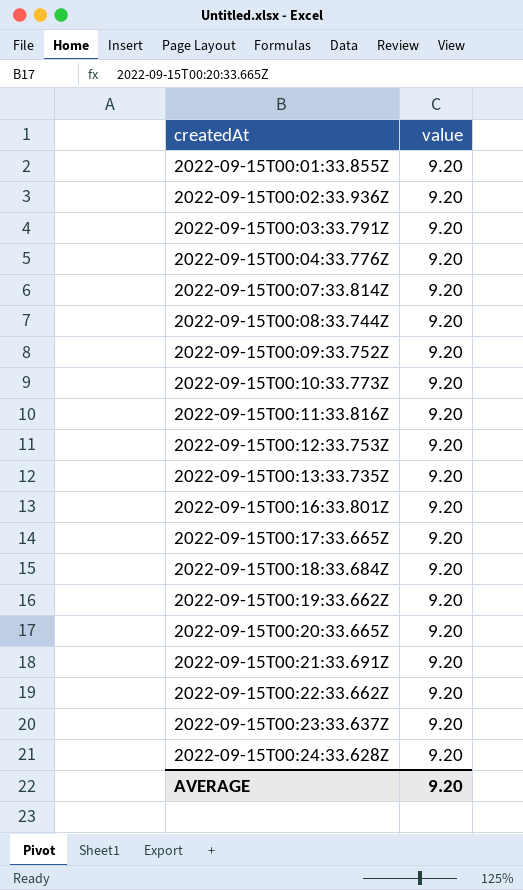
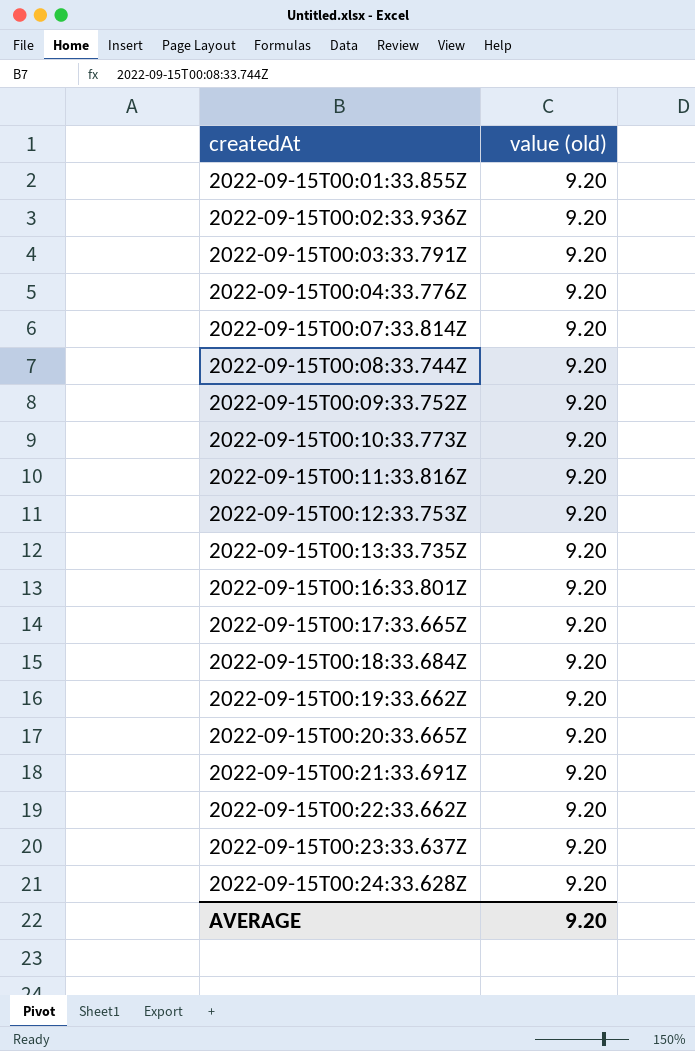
column name: value -> value (old)

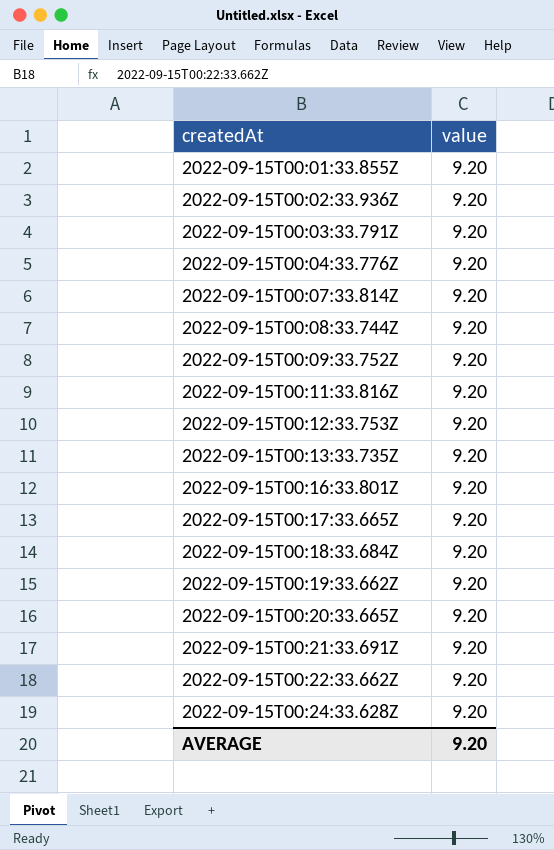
column name: value (old) -> value
row 2022-09-15T00:10:33.773Z: 9.20 -> none
row 2022-09-15T00:23:33.637Z: 9.20 -> none

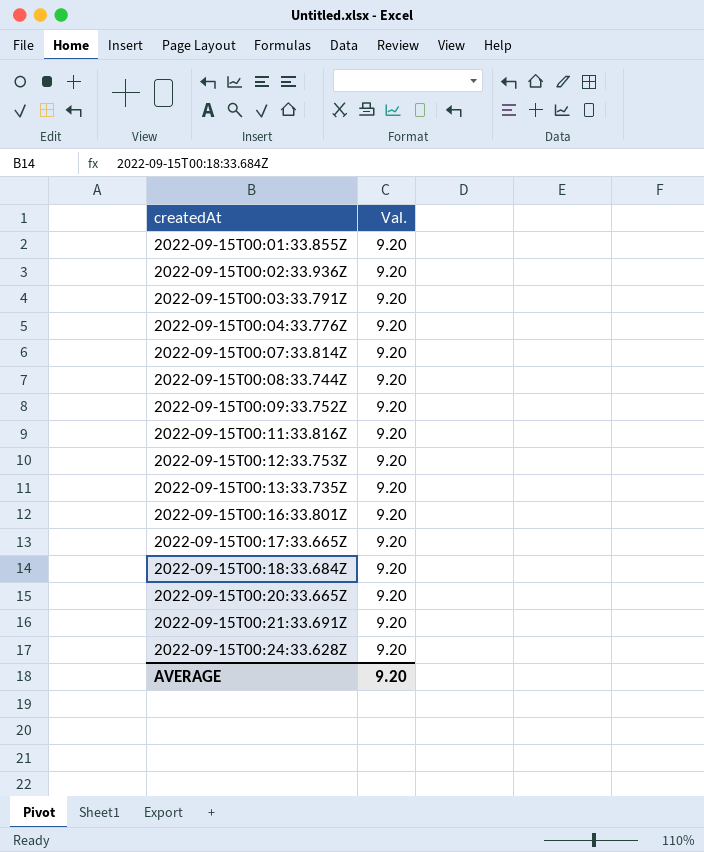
column name: value -> Val.
row 2022-09-15T00:19:33.662Z: 9.20 -> none
row 2022-09-15T00:22:33.662Z: 9.20 -> none

